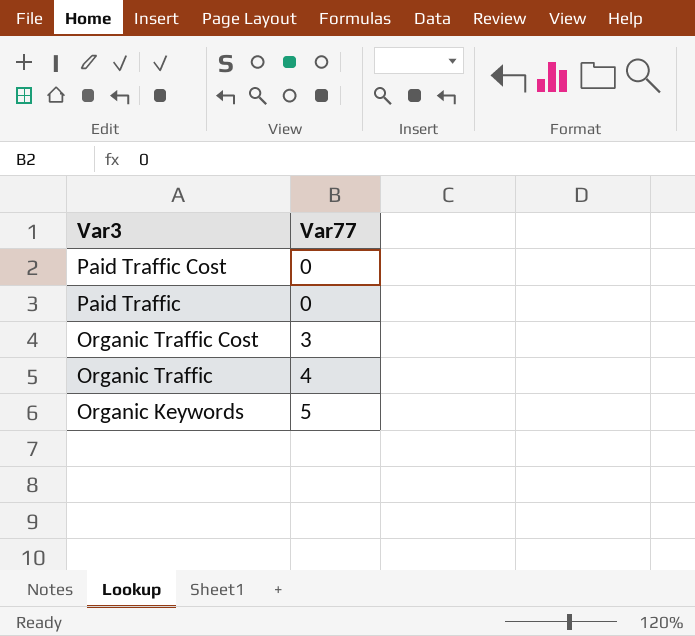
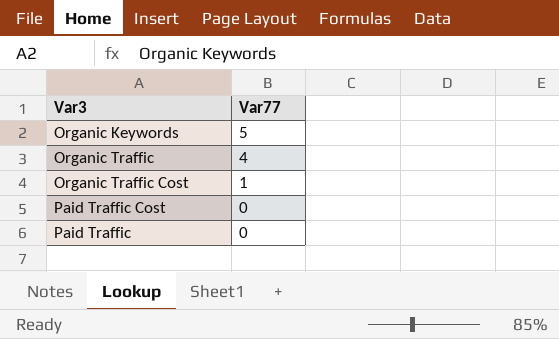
row order: Var3 descending -> Var77 descending
Organic Traffic Cost | Var77: 3 -> 1

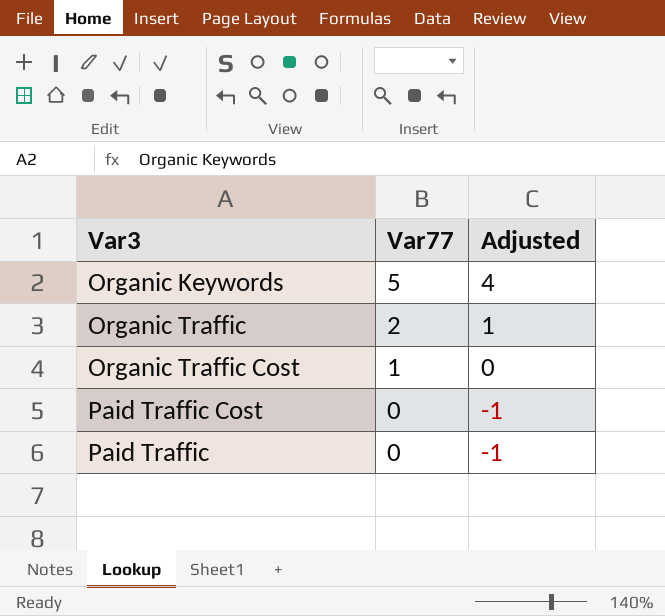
column Adjusted | formula: none -> [Var77] - 1
Organic Traffic | Var77: 4 -> 2

